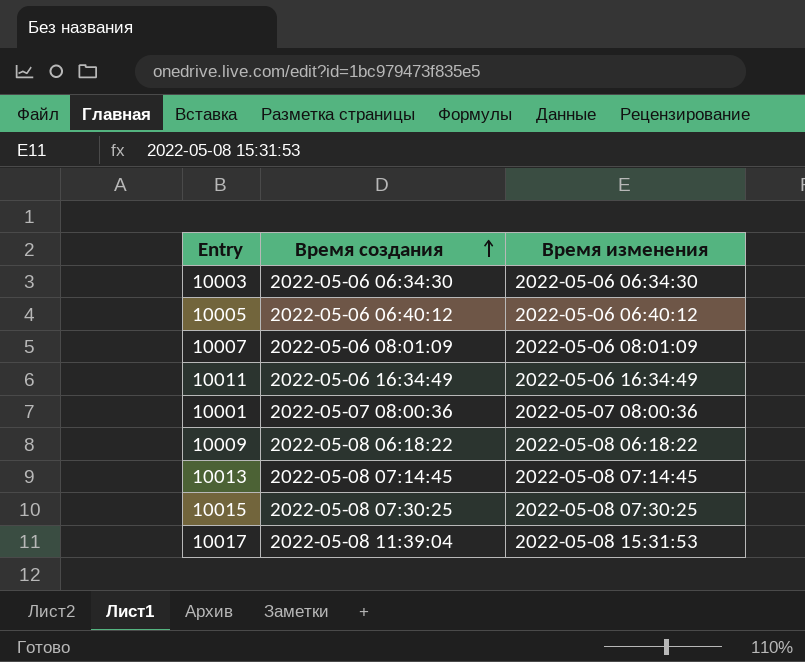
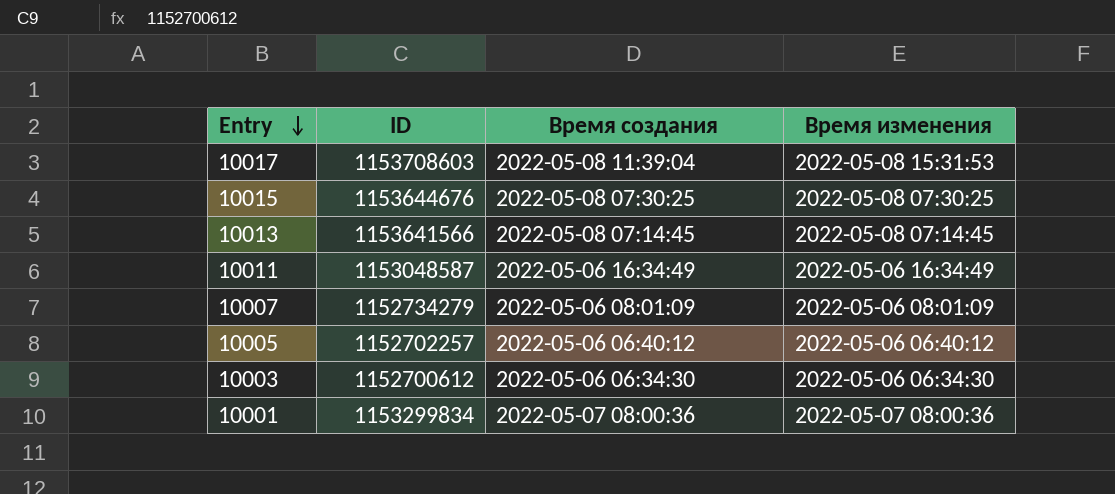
row order: Время создания ascending -> Entry descending
column ID | position: none -> 2
row 10009: 2022-05-08 06:18:22 | 2022-05-08 06:18:22 -> none

